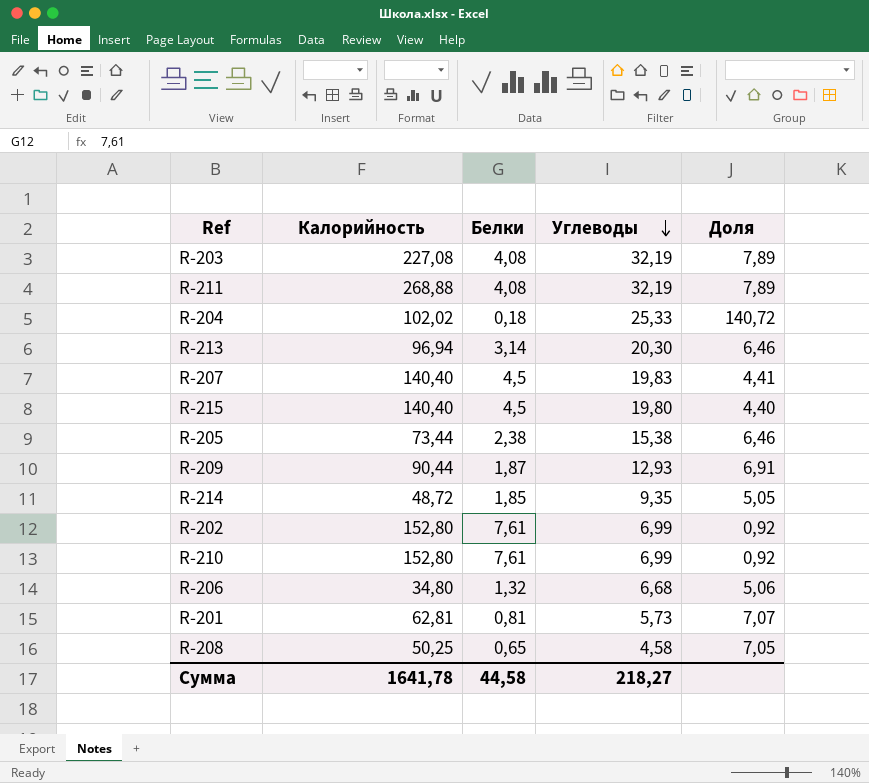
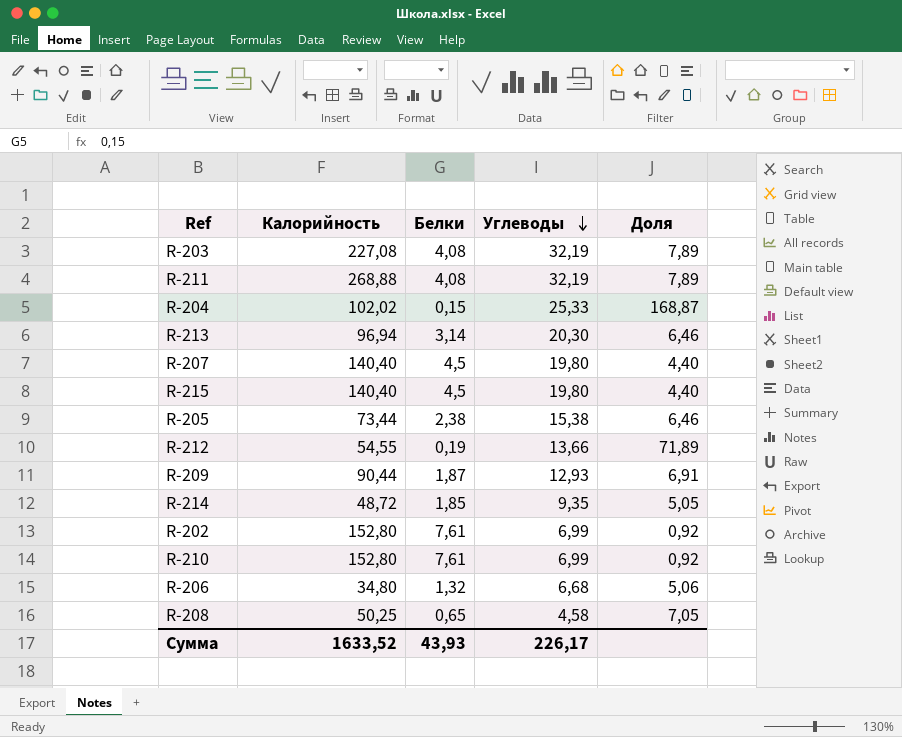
row R-201: 62,81 | 0,81 | 5,73 | 7,07 -> none
R-204 | Белки: 0,18 -> 0,15
R-204 | Доля: 140,72 -> 168,87
R-207 | Углеводы: 19,83 -> 19,80
R-207 | Доля: 4,41 -> 4,40
row R-212: none -> 54,55 | 0,19 | 13,66 | 71,89
Сумма | Калорийность: 1641,78 -> 1633,52
Сумма | Белки: 44,58 -> 43,93
Сумма | Углеводы: 218,27 -> 226,17

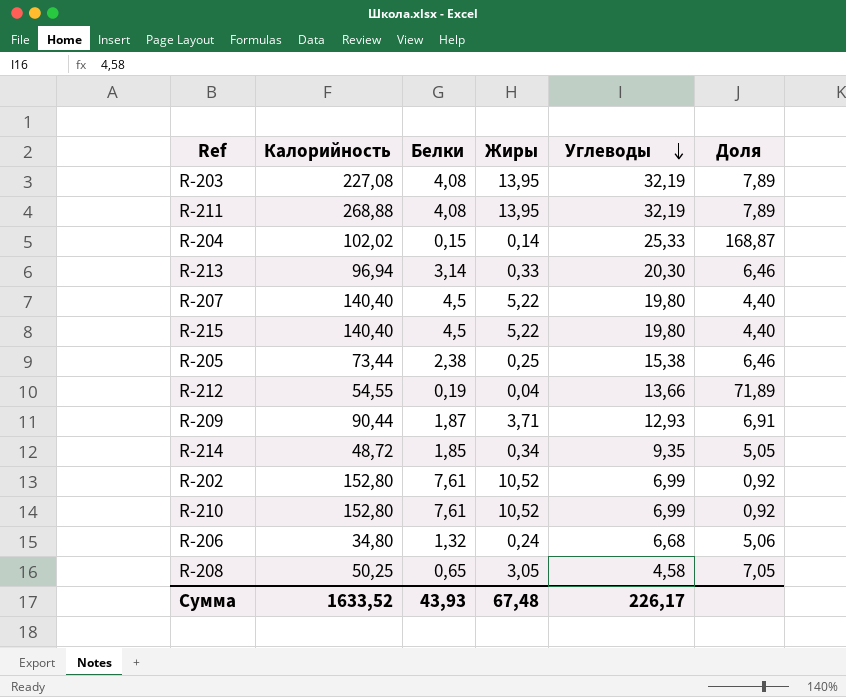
column Жиры | position: none -> 4

